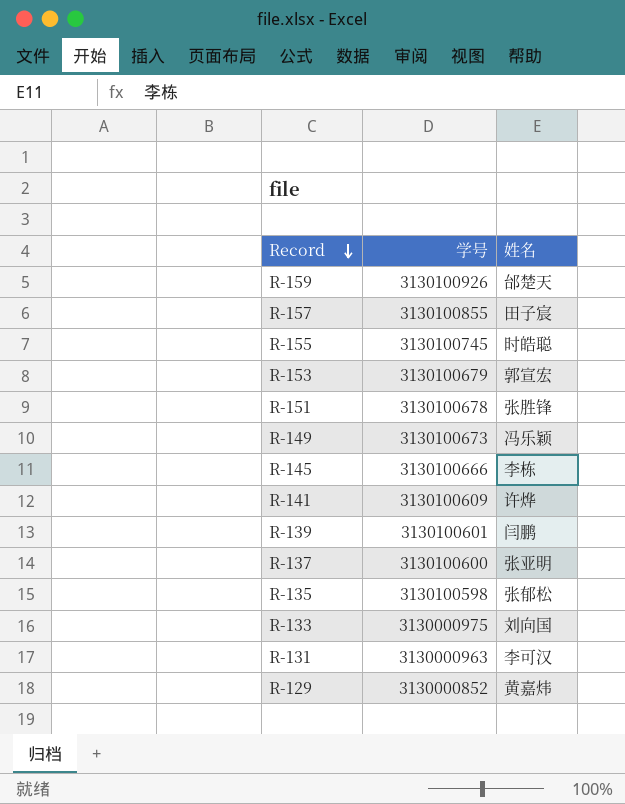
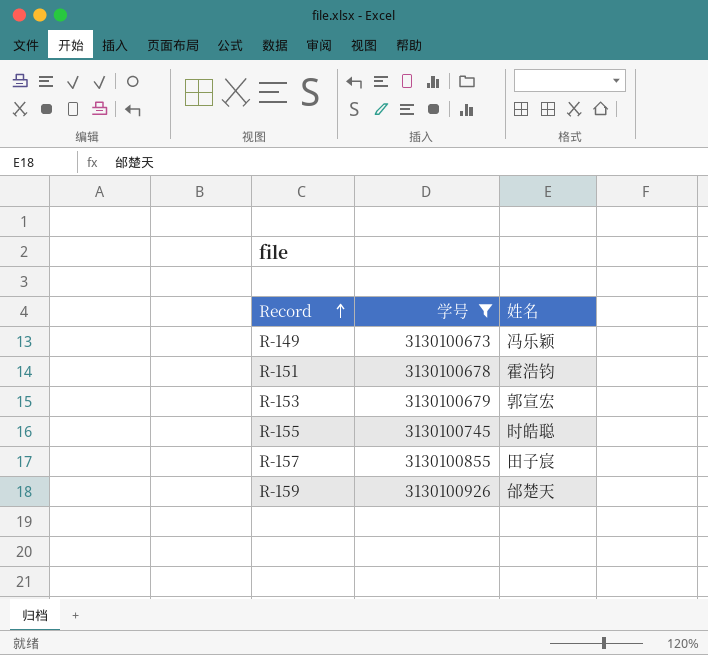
filter: none -> 学号 >= 3130100673
row order: Record descending -> Record ascending
R-151 | 姓名: 张胜锋 -> 霍浩钧

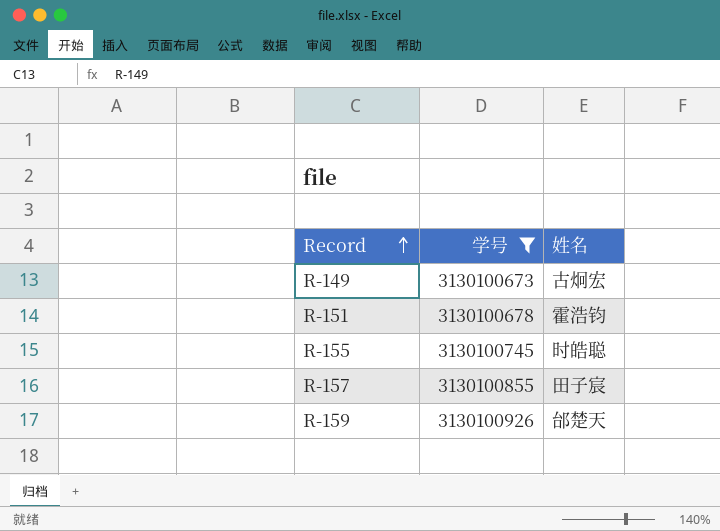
row R-153: 3130100679 | 郭宣宏 -> none
R-149 | 姓名: 冯乐颖 -> 古炯宏

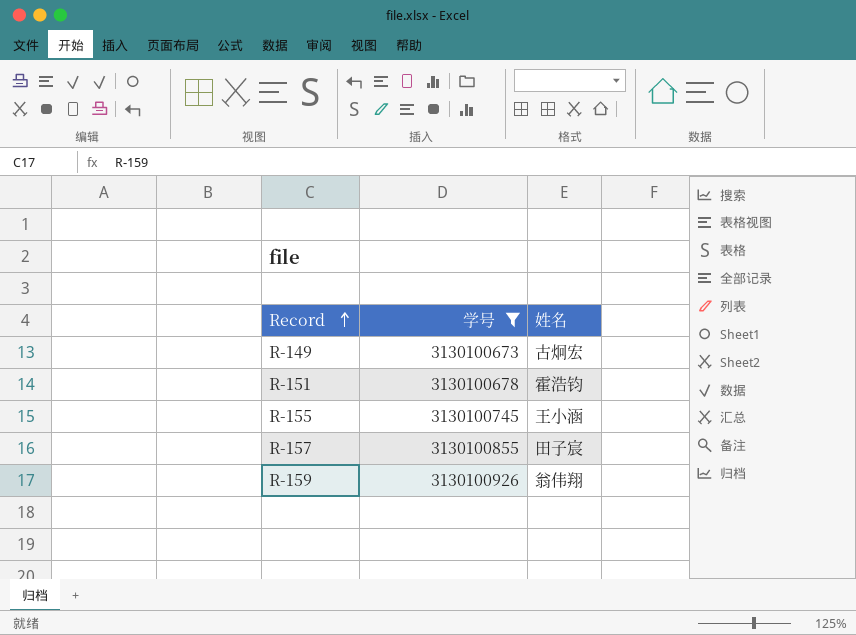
R-155 | 姓名: 时皓聪 -> 王小涵
R-159 | 姓名: 邰楚天 -> 翁伟翔

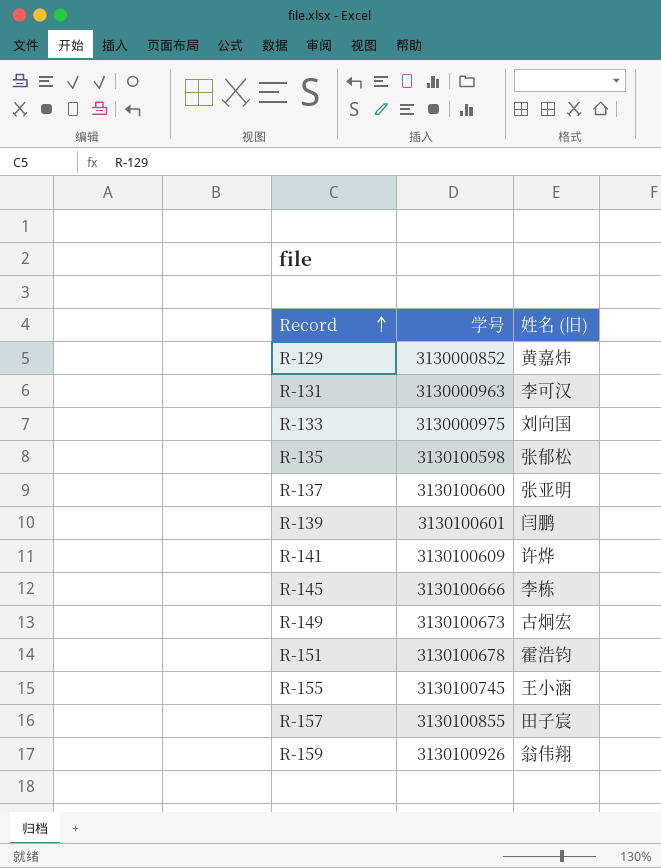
filter: 学号 >= 3130100673 -> none
column name: 姓名 -> 姓名 (旧)

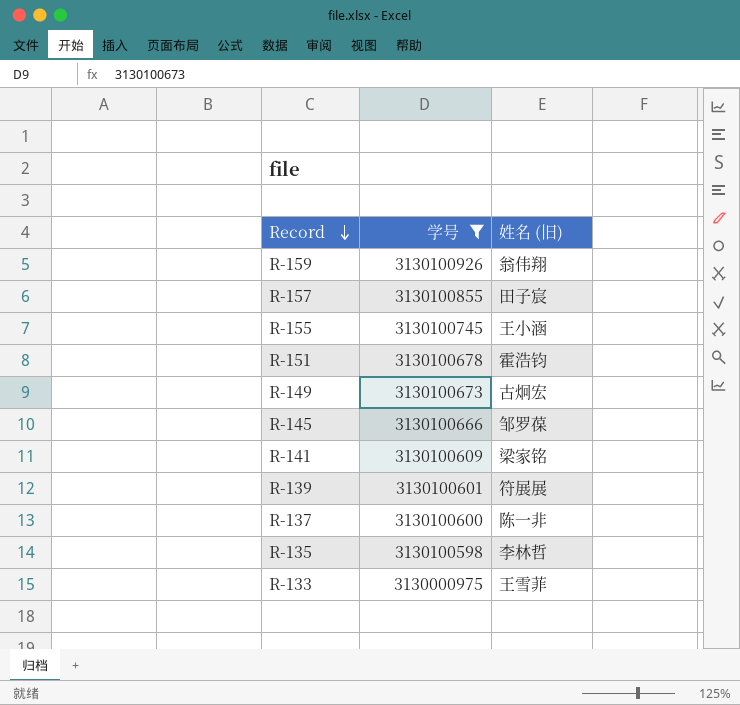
filter: none -> 学号 >= 3130000975
row order: Record ascending -> Record descending
R-145 | 姓名 (旧): 李栋 -> 邹罗葆
R-141 | 姓名 (旧): 许烨 -> 梁家铭
R-139 | 姓名 (旧): 闫鹏 -> 符展展
R-137 | 姓名 (旧): 张亚明 -> 陈一非
R-135 | 姓名 (旧): 张郁松 -> 李林哲
R-133 | 姓名 (旧): 刘向国 -> 王雪菲

